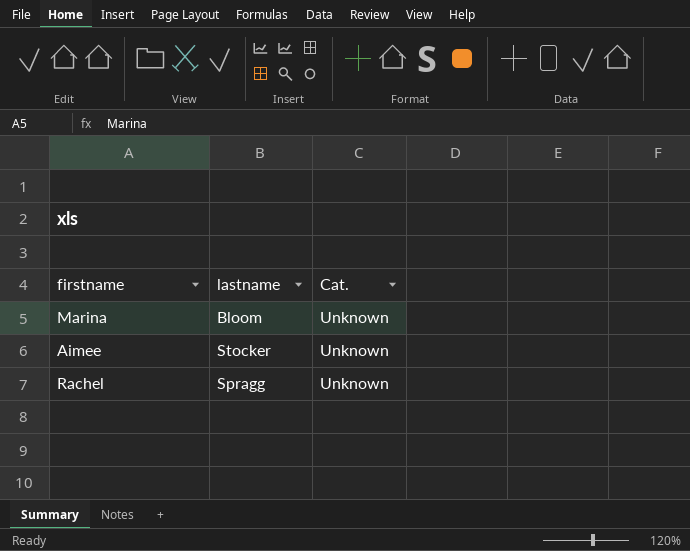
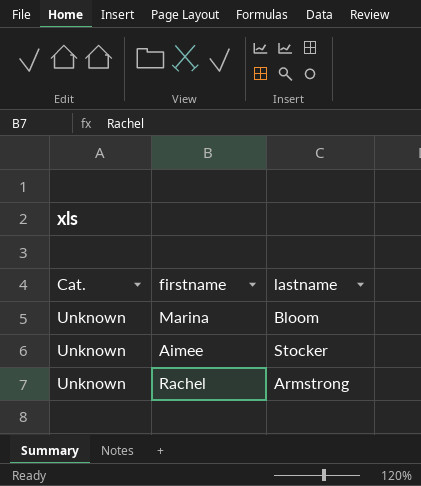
column Cat. | position: 3 -> 1
Rachel | lastname: Spragg -> Armstrong

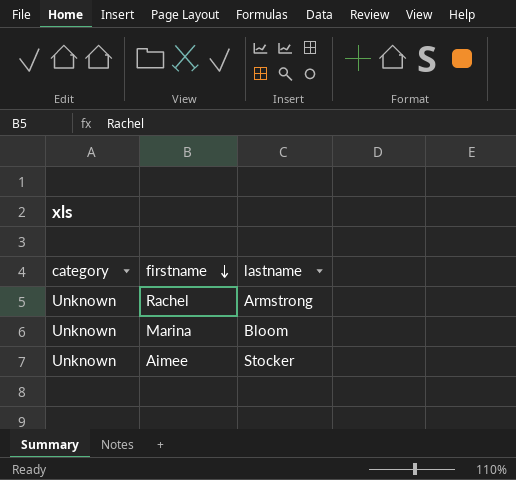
row order: none -> firstname descending
column name: Cat. -> category

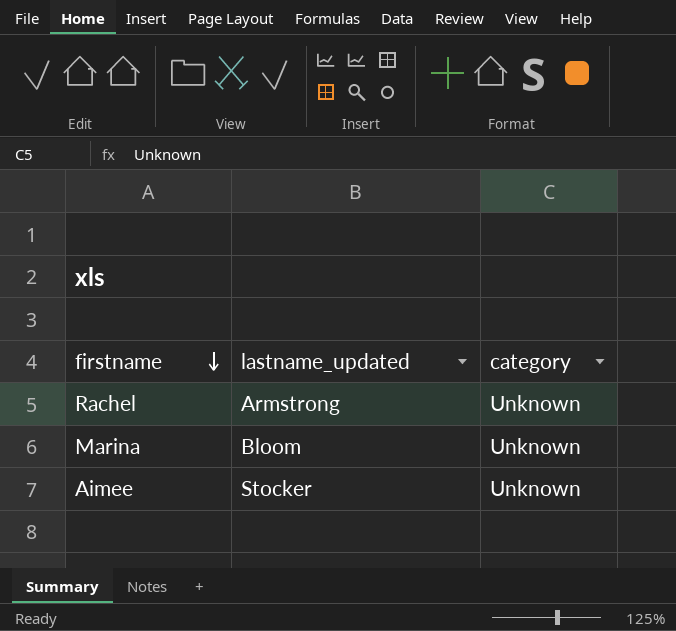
column name: lastname -> lastname_updated
column category | position: 1 -> 3

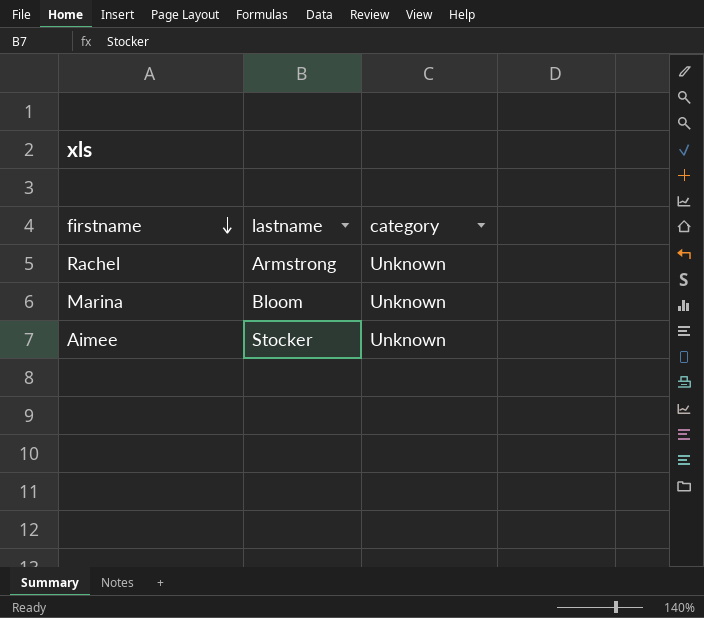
column name: lastname_updated -> lastname

